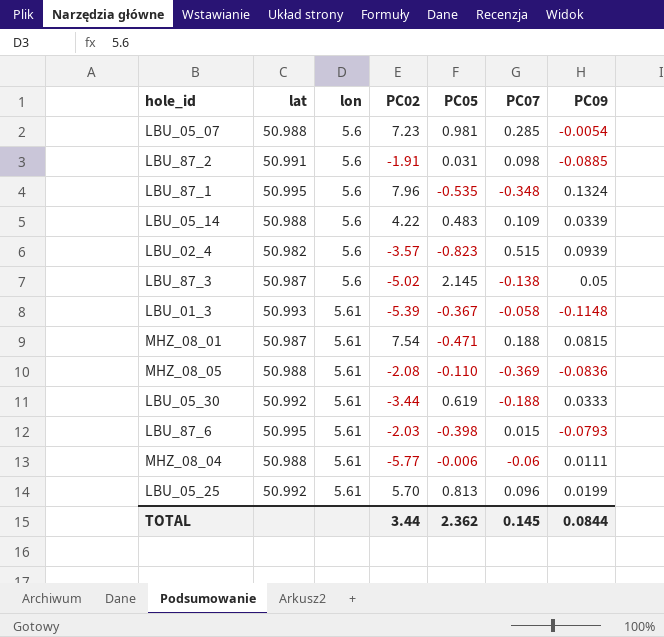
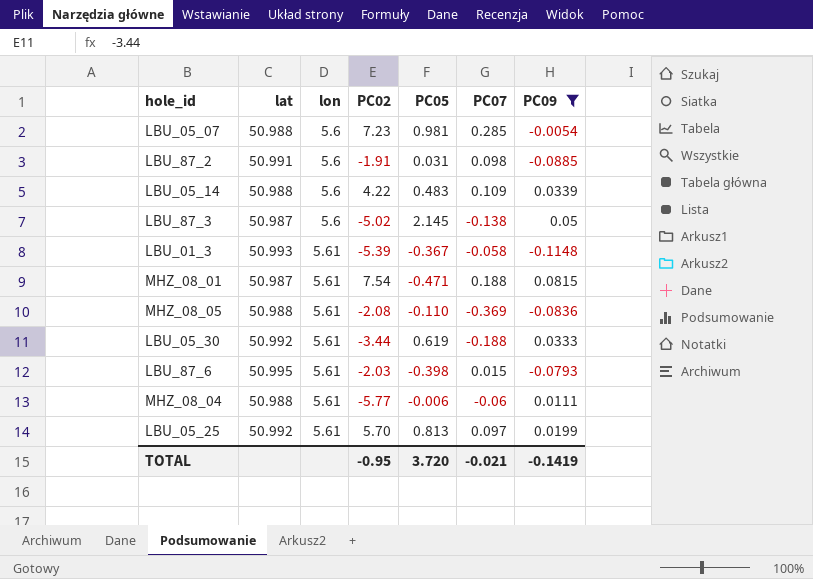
filter: none -> PC09 <= 0.0815
LBU_05_25 | PC07: 0.096 -> 0.097
TOTAL | PC02: 3.44 -> -0.95
TOTAL | PC05: 2.362 -> 3.720
TOTAL | PC07: 0.145 -> -0.021
TOTAL | PC09: 0.0844 -> -0.1419

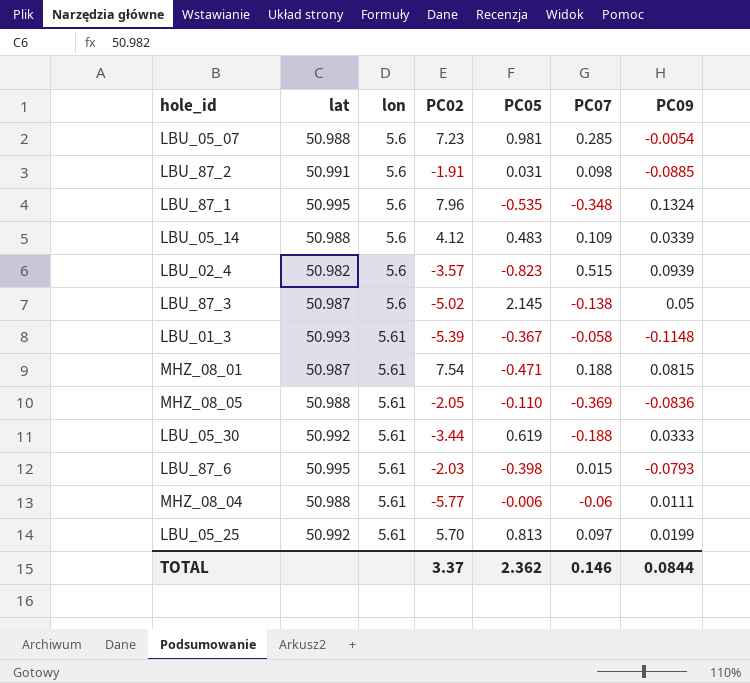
filter: PC09 <= 0.0815 -> none
LBU_05_14 | PC02: 4.22 -> 4.12
MHZ_08_05 | PC02: -2.08 -> -2.05
TOTAL | PC02: -0.95 -> 3.37
TOTAL | PC05: 3.720 -> 2.362
TOTAL | PC07: -0.021 -> 0.146
TOTAL | PC09: -0.1419 -> 0.0844

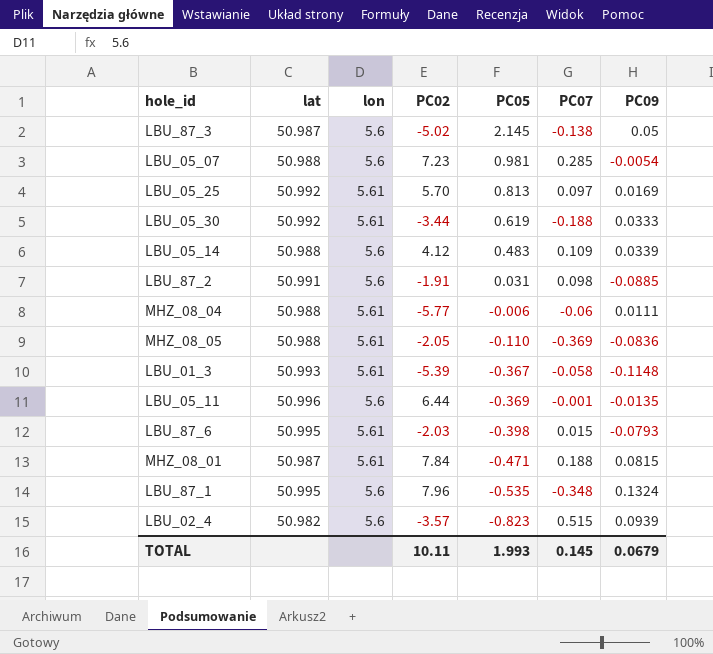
row order: lon ascending -> PC05 descending
LBU_05_25 | PC09: 0.0199 -> 0.0169
row LBU_05_11: none -> 50.996 | 5.6 | 6.44 | -0.369 | -0.001 | -0.0135
MHZ_08_01 | PC02: 7.54 -> 7.84
TOTAL | PC02: 3.37 -> 10.11
TOTAL | PC05: 2.362 -> 1.993
TOTAL | PC07: 0.146 -> 0.145
TOTAL | PC09: 0.0844 -> 0.0679

